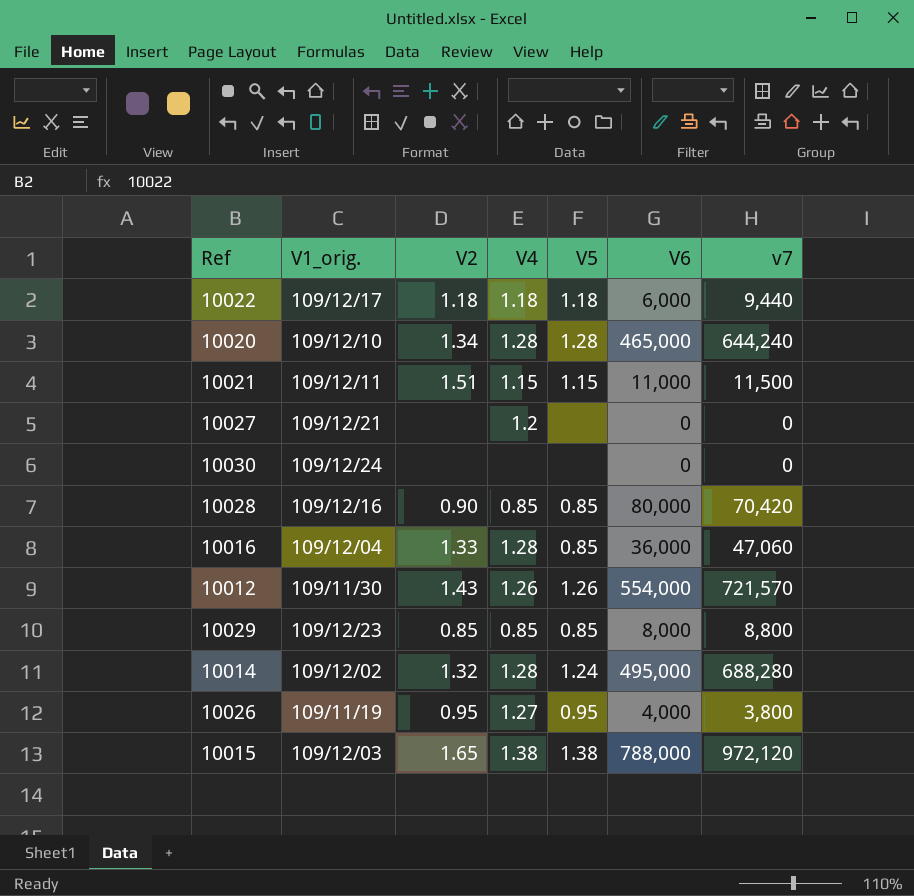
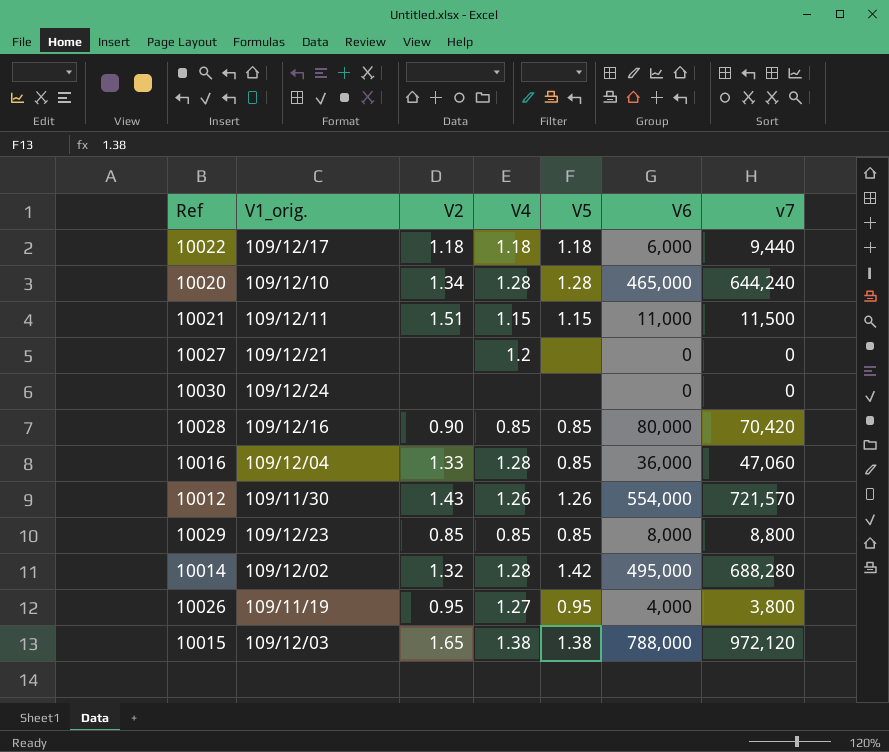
10014 | V5: 1.24 -> 1.42

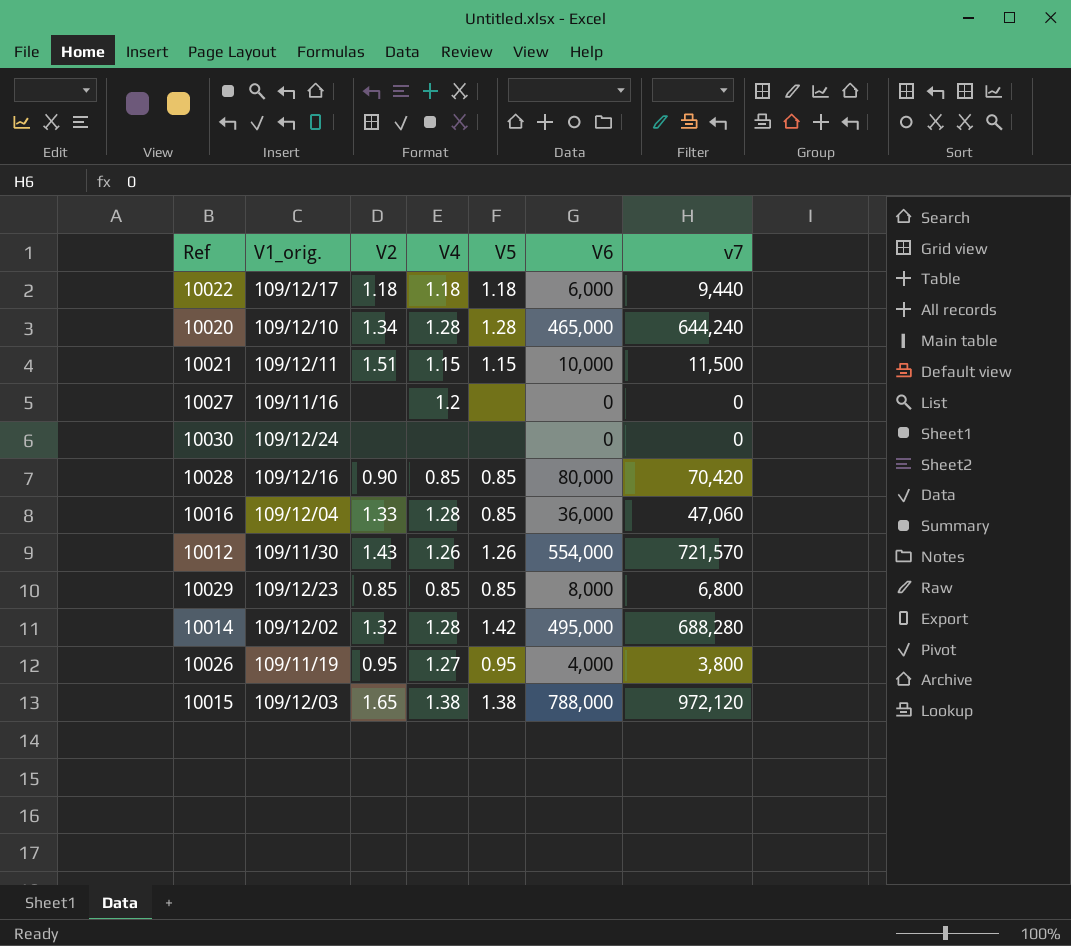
10021 | V6: 11,000 -> 10,000
10027 | V1_orig.: 109/12/21 -> 109/11/16
10029 | v7: 8,800 -> 6,800

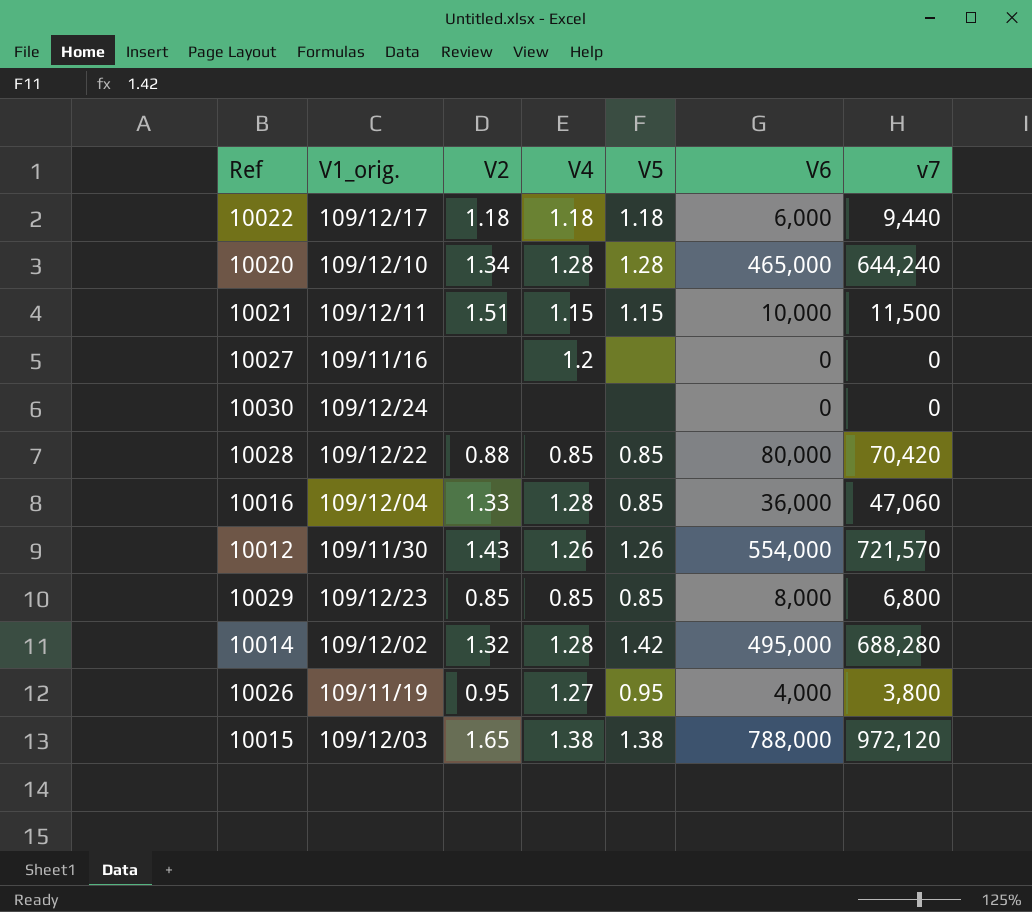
10028 | V1_orig.: 109/12/16 -> 109/12/22
10028 | V2: 0.90 -> 0.88

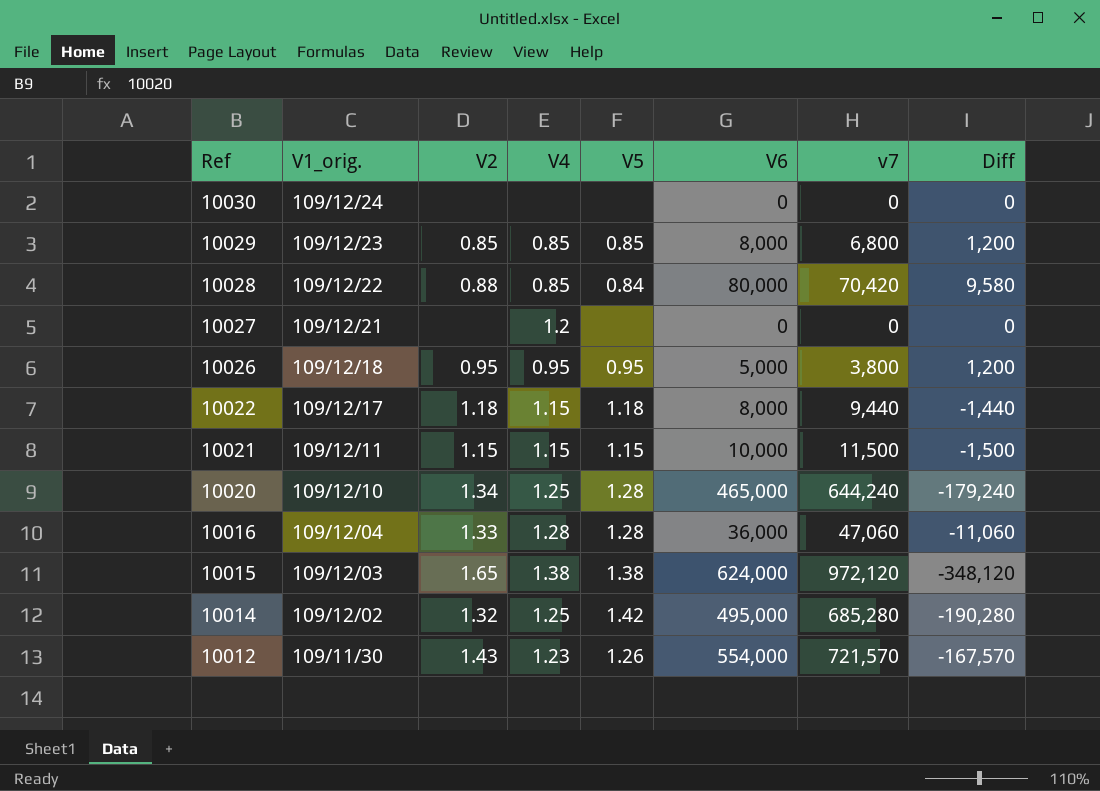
row order: none -> Ref descending
column Diff | formula: none -> [V6] - [v7]
10028 | V5: 0.85 -> 0.84
10027 | V1_orig.: 109/11/16 -> 109/12/21
10026 | V1_orig.: 109/11/19 -> 109/12/18
10026 | V4: 1.27 -> 0.95
10026 | V6: 4,000 -> 5,000
10022 | V4: 1.18 -> 1.15
10022 | V6: 6,000 -> 8,000
10021 | V2: 1.51 -> 1.15
10020 | V4: 1.28 -> 1.25
10016 | V5: 0.85 -> 1.28
10015 | V6: 788,000 -> 624,000
10014 | V4: 1.28 -> 1.25
10014 | v7: 688,280 -> 685,280
10012 | V4: 1.26 -> 1.23

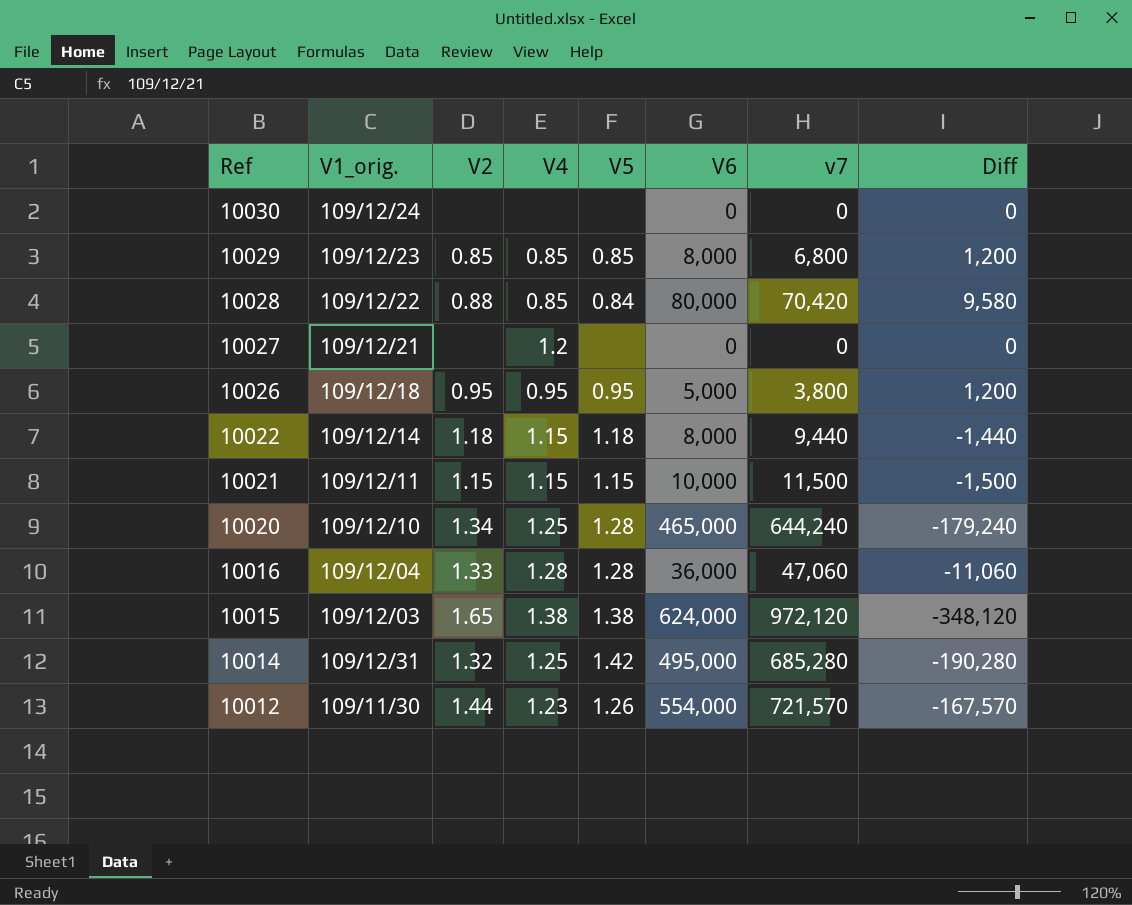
10022 | V1_orig.: 109/12/17 -> 109/12/14
10014 | V1_orig.: 109/12/02 -> 109/12/31
10012 | V2: 1.43 -> 1.44

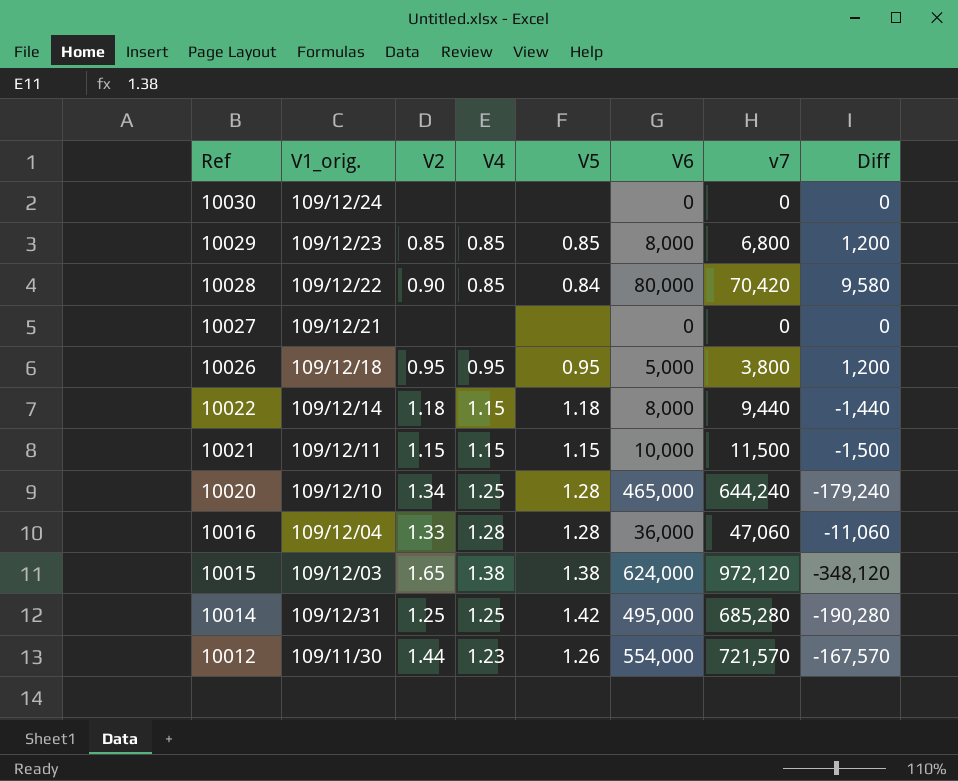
10028 | V2: 0.88 -> 0.90
10027 | V4: 1.2 -> none
10014 | V2: 1.32 -> 1.25

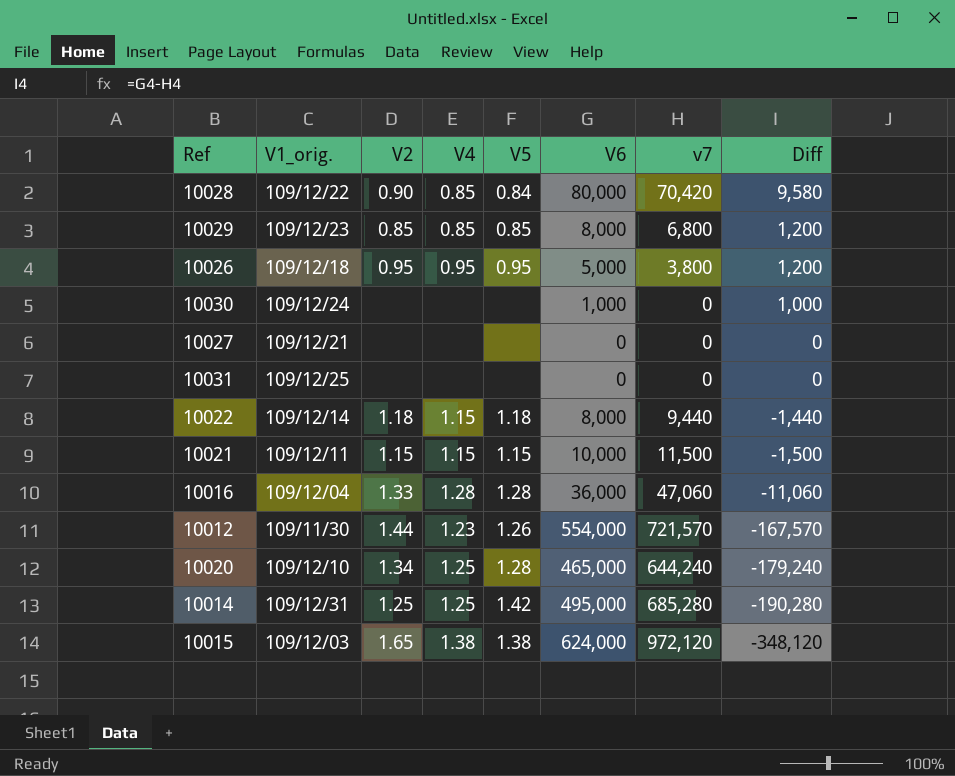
row order: Ref descending -> Diff descending
10030 | V6: 0 -> 1,000
10030 | Diff: 0 -> 1,000
row 10031: none -> 109/12/25 | none | none | none | 0 | 0 | 0

